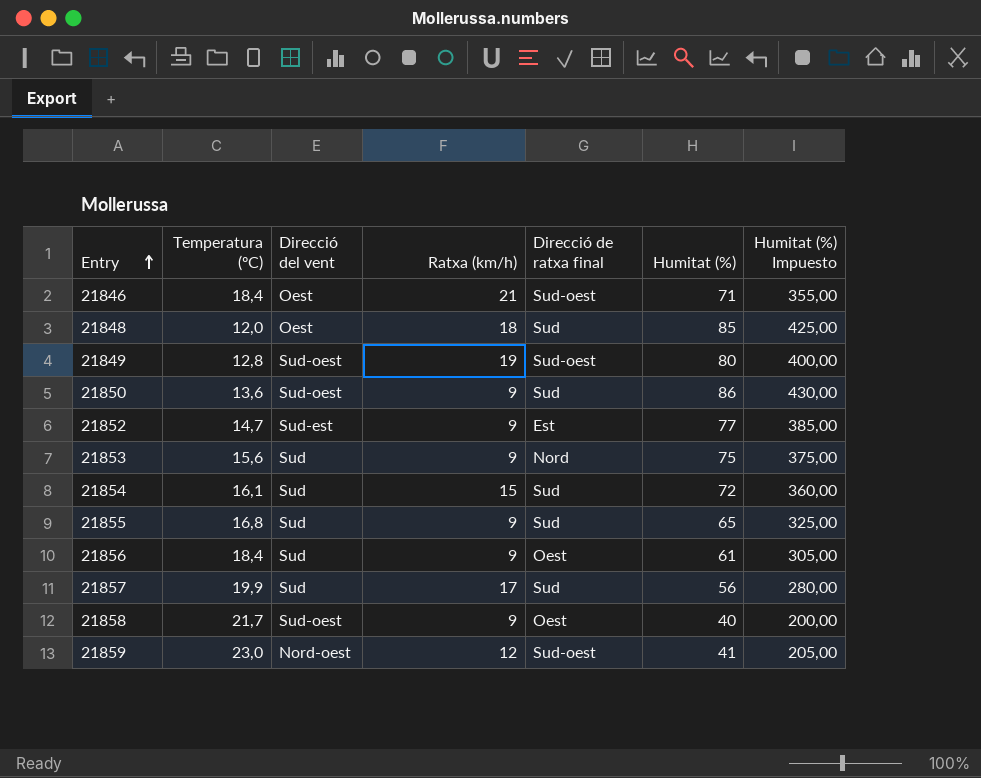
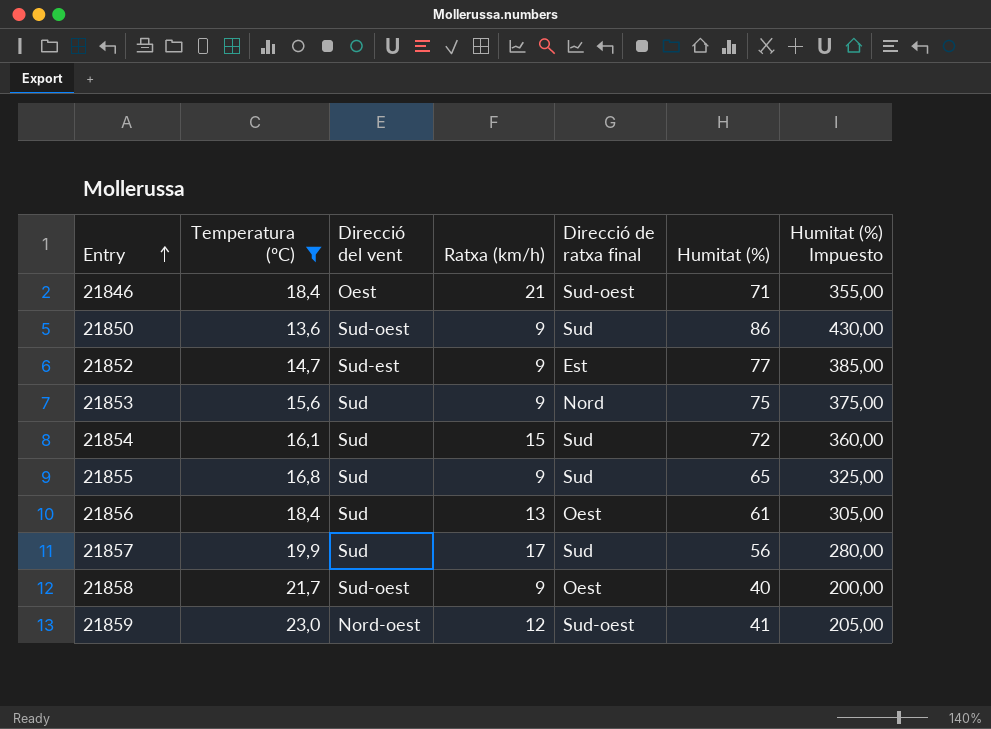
filter: none -> Temperatura (ºC) >= 13,6
21856 | Ratxa (km/h): 9 -> 13

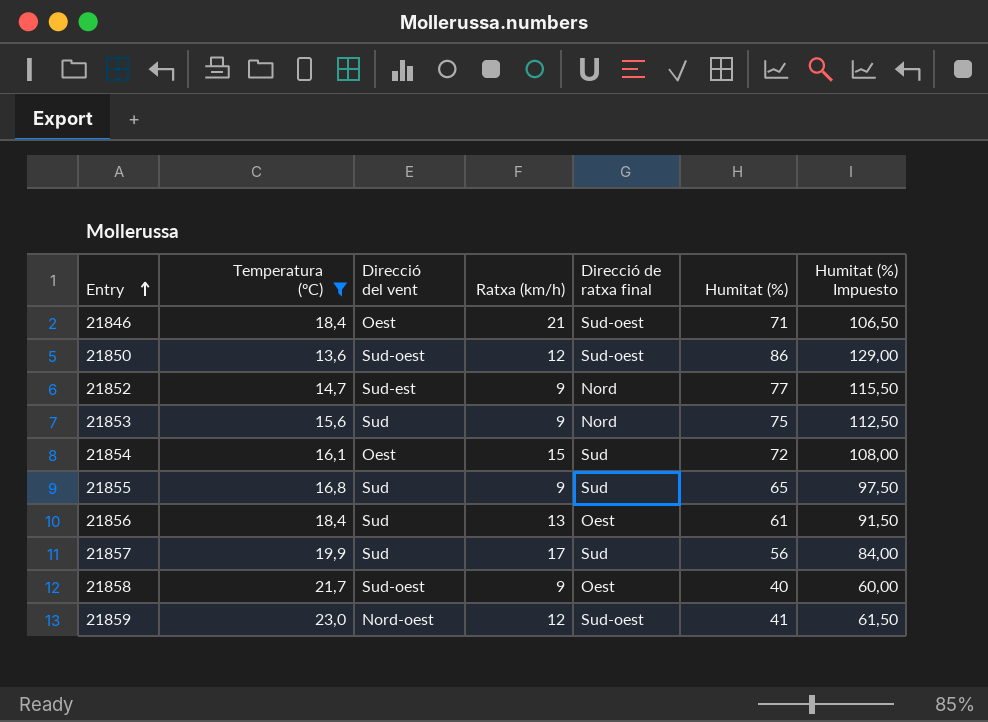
column Humitat (%) Impuesto | formula: [Humitat (%)] * 5 -> [Humitat (%)] * 1,5
21850 | Ratxa (km/h): 9 -> 12
21850 | Direcció de ratxa final: Sud -> Sud-oest
21852 | Direcció de ratxa final: Est -> Nord
21854 | Direcció del vent: Sud -> Oest

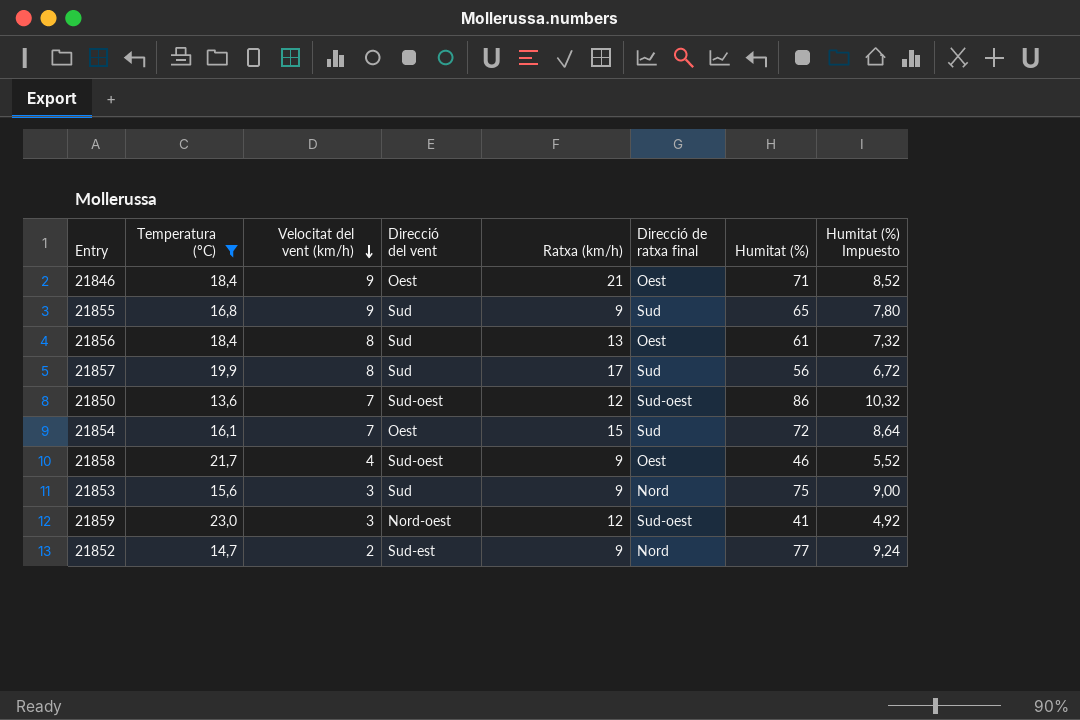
row order: Entry ascending -> Velocitat del vent (km/h) descending
column Velocitat del vent (km/h) | position: none -> 3
column Humitat (%) Impuesto | formula: [Humitat (%)] * 1,5 -> [Humitat (%)] * 0,12
21846 | Direcció de ratxa final: Sud-oest -> Oest
21858 | Humitat (%): 40 -> 46

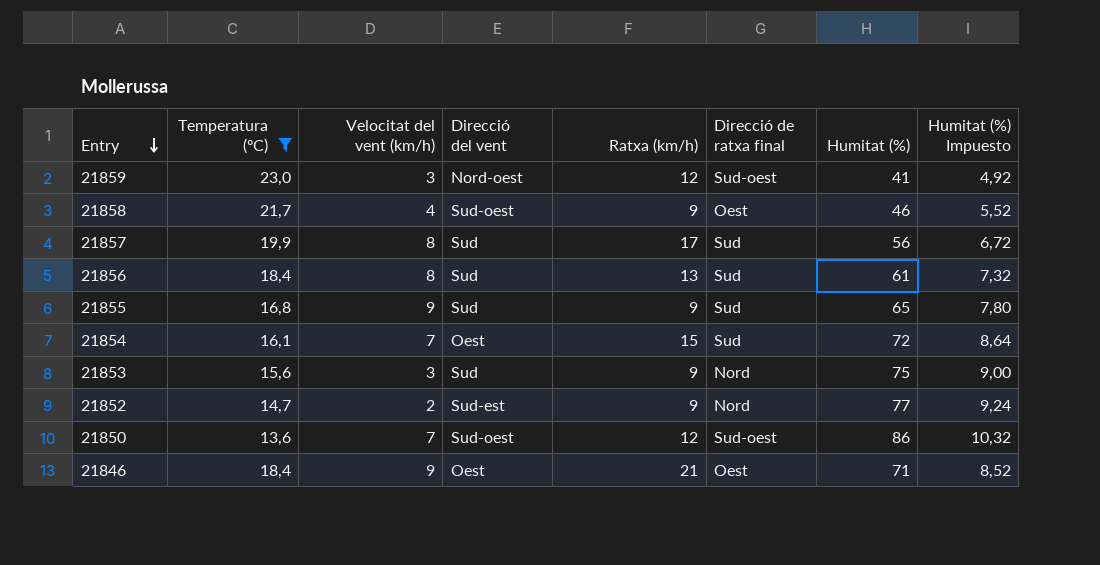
row order: Velocitat del vent (km/h) descending -> Entry descending
21856 | Direcció de ratxa final: Oest -> Sud

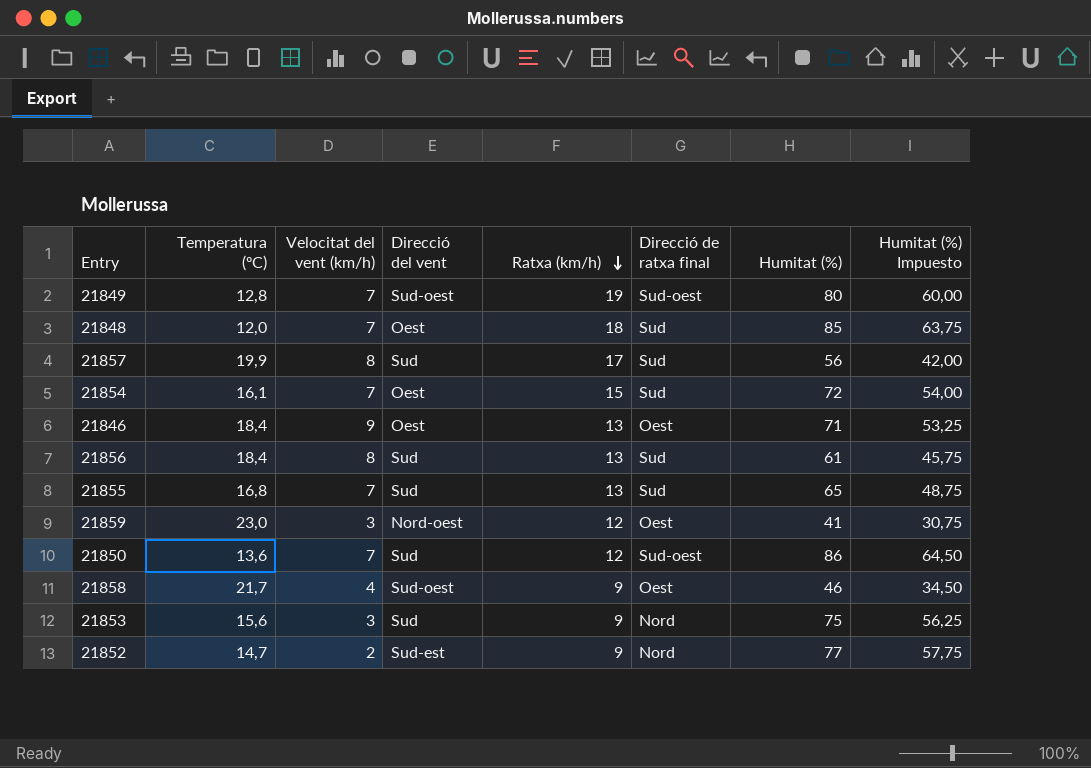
filter: Temperatura (ºC) >= 13,6 -> none
row order: Entry descending -> Ratxa (km/h) descending
column Humitat (%) Impuesto | formula: [Humitat (%)] * 0,12 -> [Humitat (%)] * 0,75
21846 | Ratxa (km/h): 21 -> 13
21855 | Velocitat del vent (km/h): 9 -> 7
21855 | Ratxa (km/h): 9 -> 13
21859 | Direcció de ratxa final: Sud-oest -> Oest
21850 | Direcció del vent: Sud-oest -> Sud

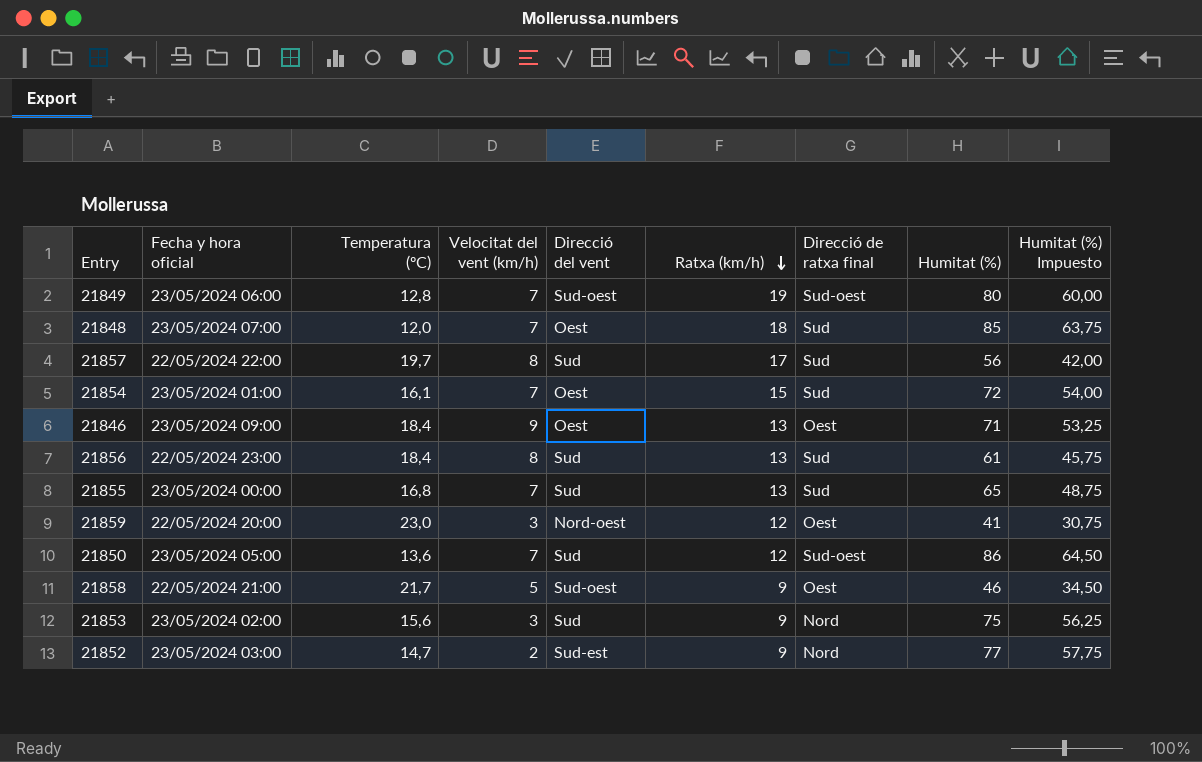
column Fecha y hora oficial | position: none -> 2
21857 | Temperatura (ºC): 19,9 -> 19,7
21858 | Velocitat del vent (km/h): 4 -> 5

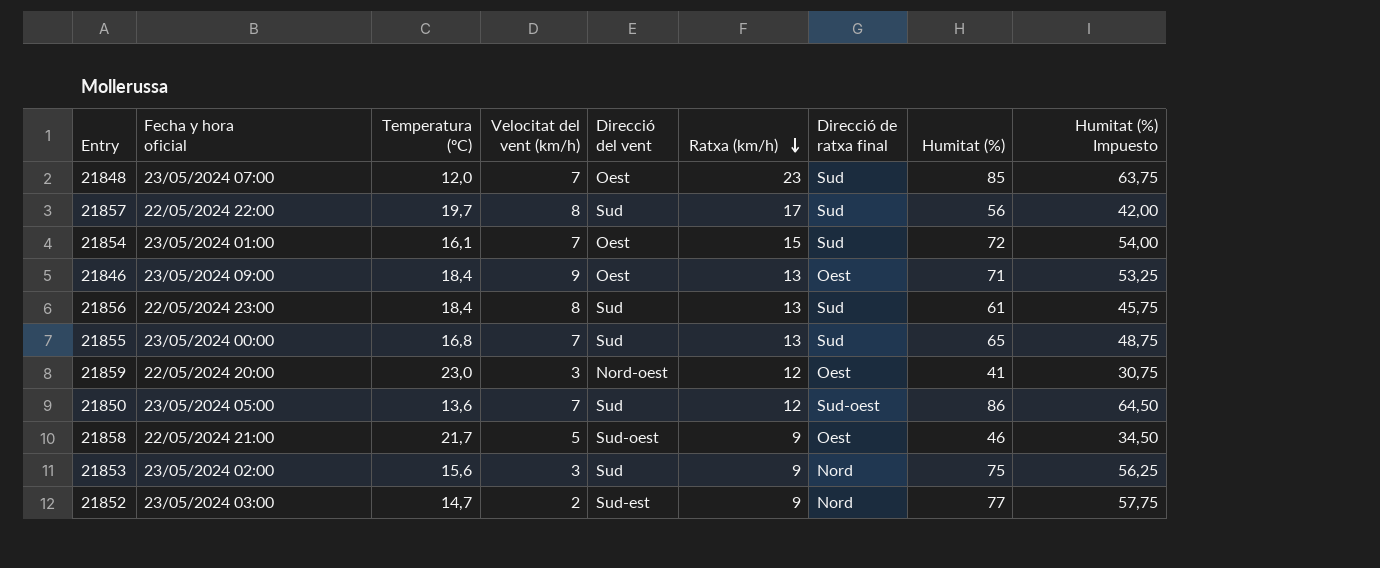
row 21849: 23/05/2024 06:00 | 12,8 | 7 | Sud-oest | 19 | Sud-oest | 80 | 60,00 -> none
21848 | Ratxa (km/h): 18 -> 23

